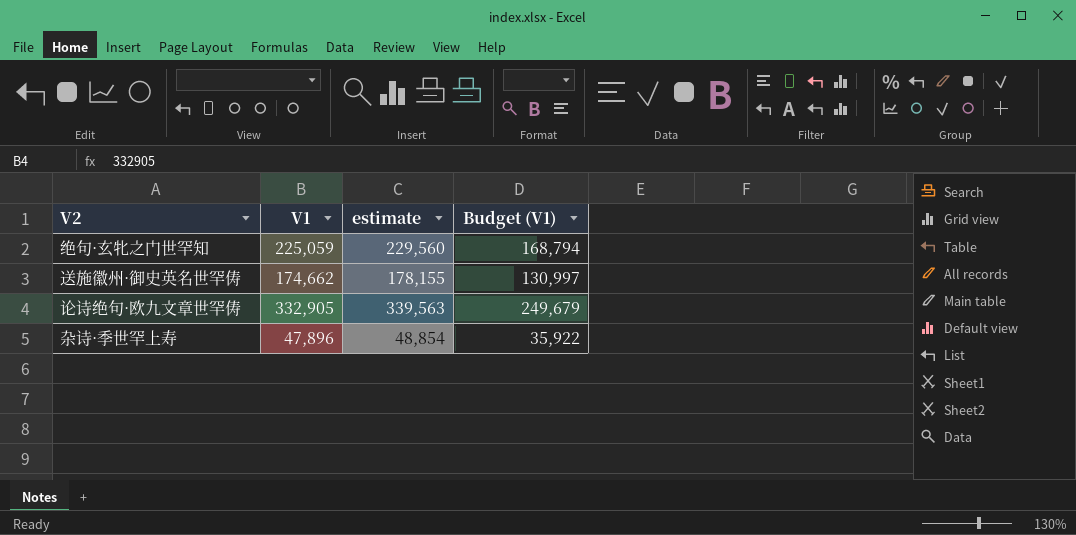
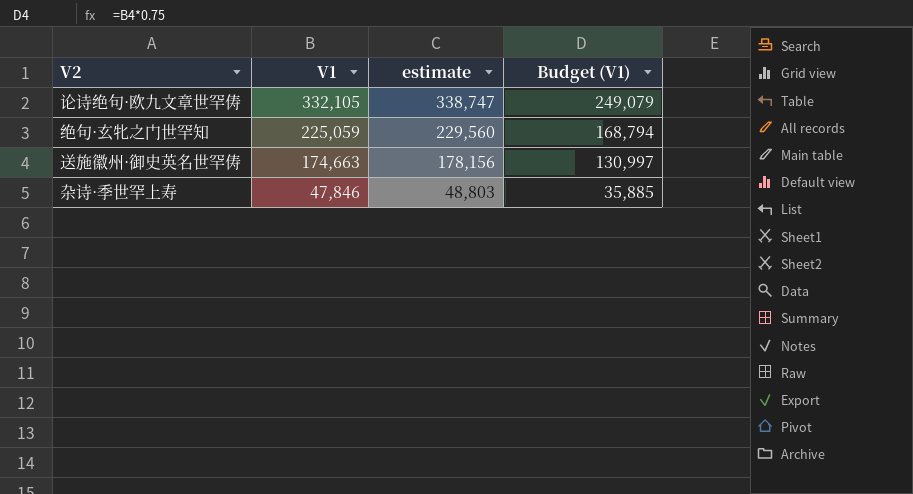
row order: none -> V1 descending
论诗绝句·欧九文章世罕俦 | V1: 332,905 -> 332,105
论诗绝句·欧九文章世罕俦 | estimate: 339,563 -> 338,747
论诗绝句·欧九文章世罕俦 | Budget (V1): 249,679 -> 249,079
送施徽州·御史英名世罕俦 | V1: 174,662 -> 174,663
送施徽州·御史英名世罕俦 | estimate: 178,155 -> 178,156
杂诗·季世罕上寿 | V1: 47,896 -> 47,846
杂诗·季世罕上寿 | estimate: 48,854 -> 48,803
杂诗·季世罕上寿 | Budget (V1): 35,922 -> 35,885

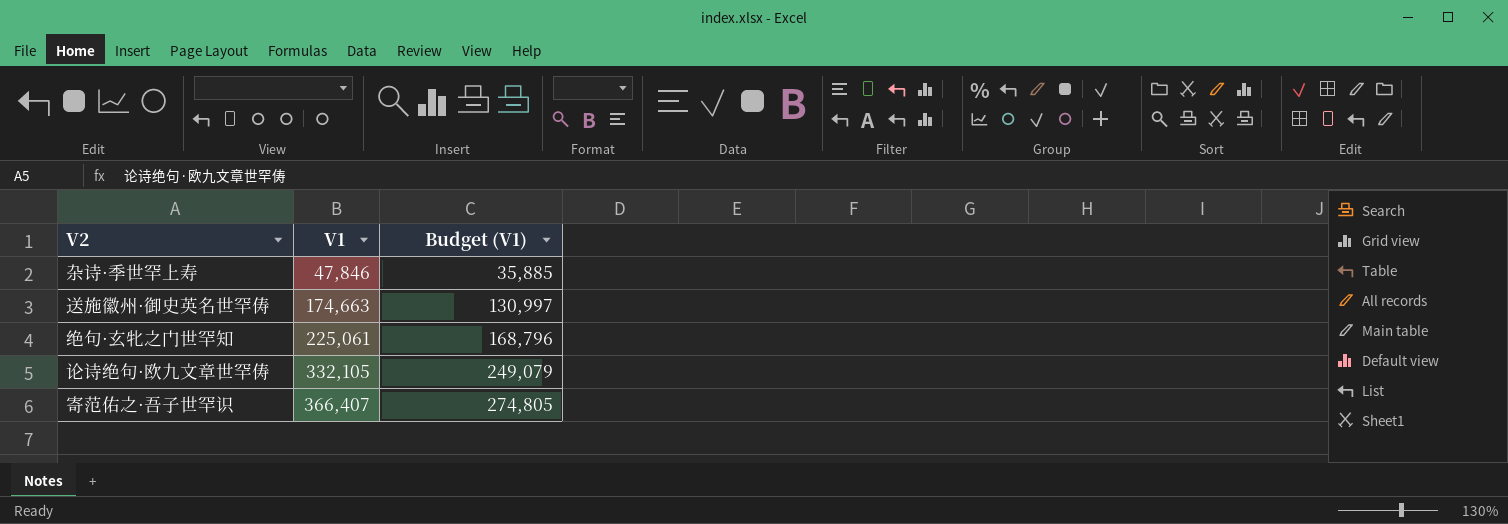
row order: V1 descending -> V1 ascending
column estimate | formula: [V1] * 1.02 -> none
绝句·玄牝之门世罕知 | V1: 225,059 -> 225,061
绝句·玄牝之门世罕知 | Budget (V1): 168,794 -> 168,796
row 寄范佑之·吾子世罕识: none -> 366,407 | 274,805

